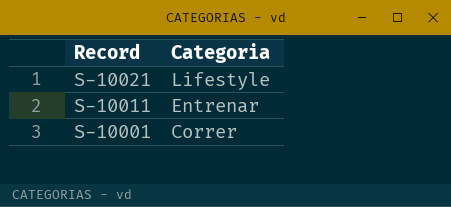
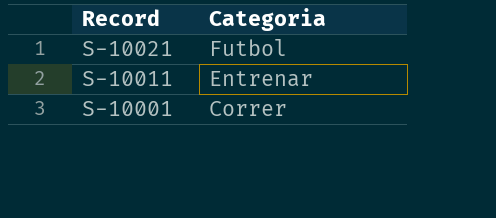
S-10021 | Categoria: Lifestyle -> Futbol

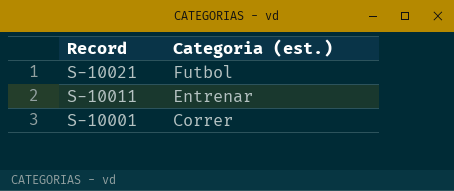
column name: Categoria -> Categoria (est.)

